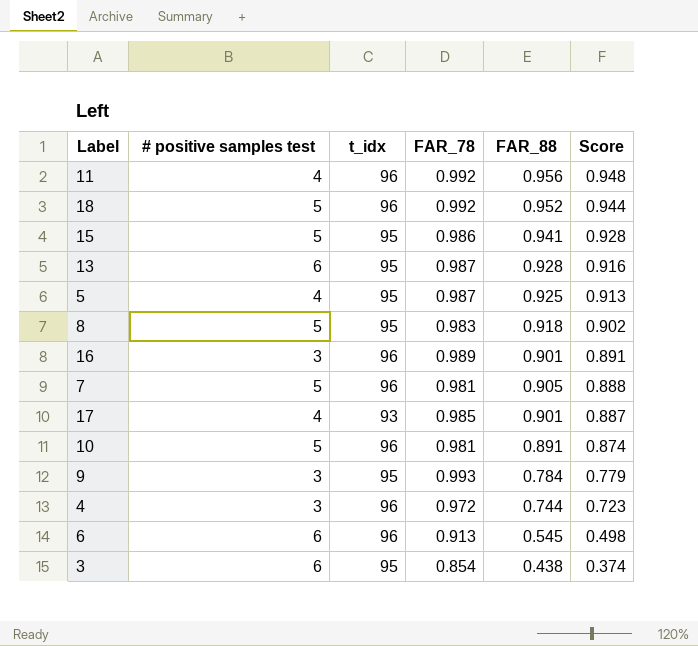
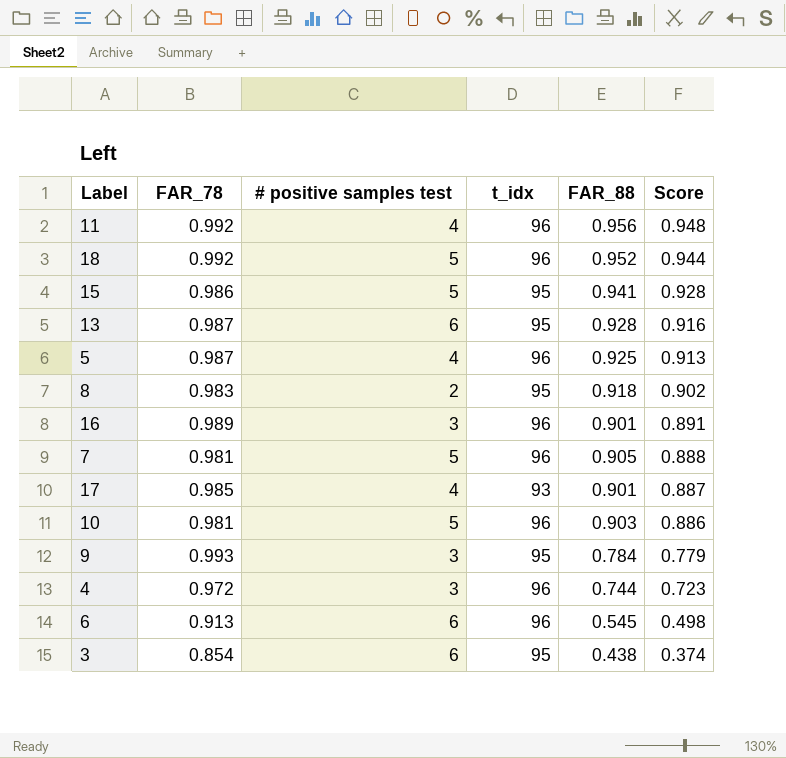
column FAR_78 | position: 4 -> 2
5 | t_idx: 95 -> 96
8 | # positive samples test: 5 -> 2
10 | FAR_88: 0.891 -> 0.903
10 | Score: 0.874 -> 0.886

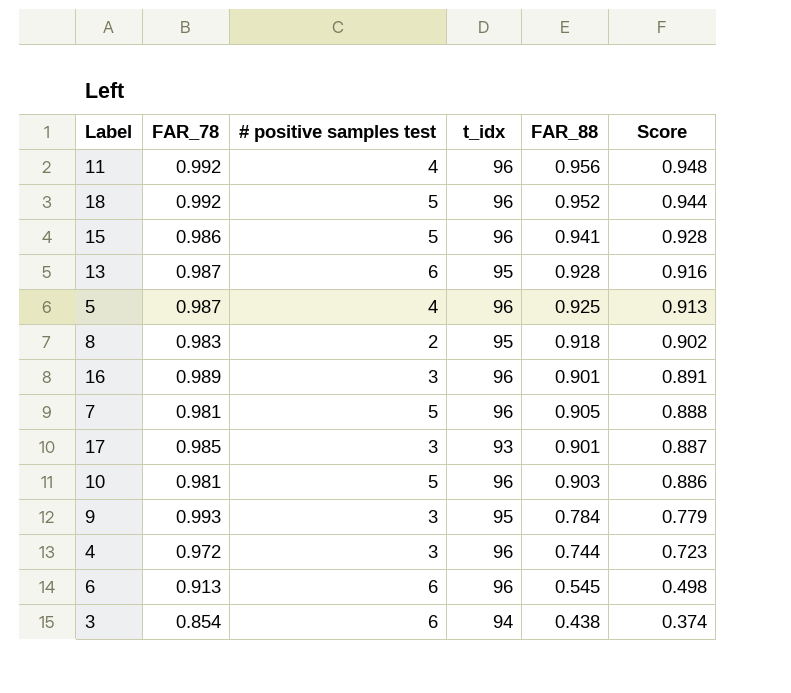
15 | t_idx: 95 -> 96
17 | # positive samples test: 4 -> 3
3 | t_idx: 95 -> 94

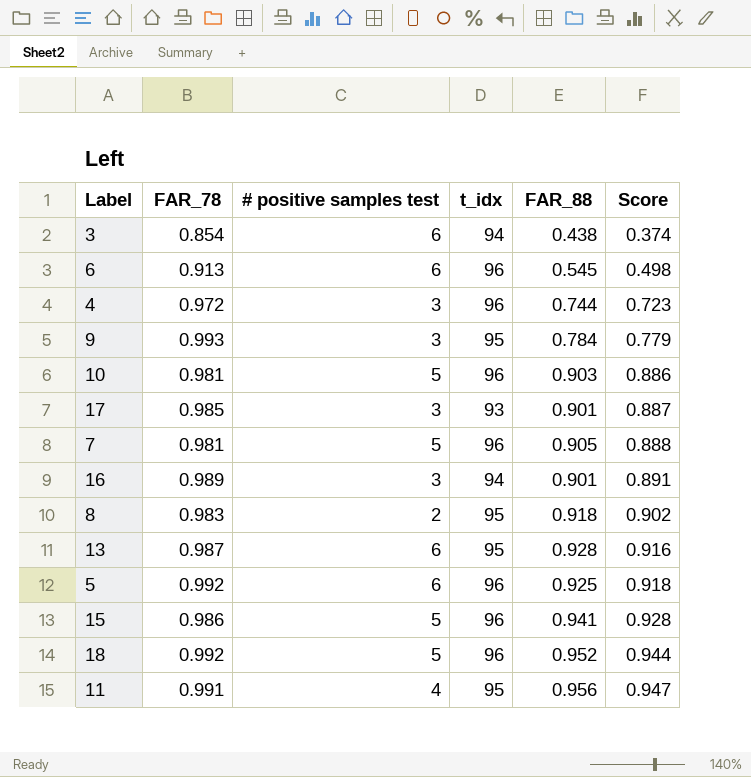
row order: Score descending -> Score ascending
16 | t_idx: 96 -> 94
5 | FAR_78: 0.987 -> 0.992
5 | # positive samples test: 4 -> 6
5 | Score: 0.913 -> 0.918
11 | FAR_78: 0.992 -> 0.991
11 | t_idx: 96 -> 95
11 | Score: 0.948 -> 0.947

